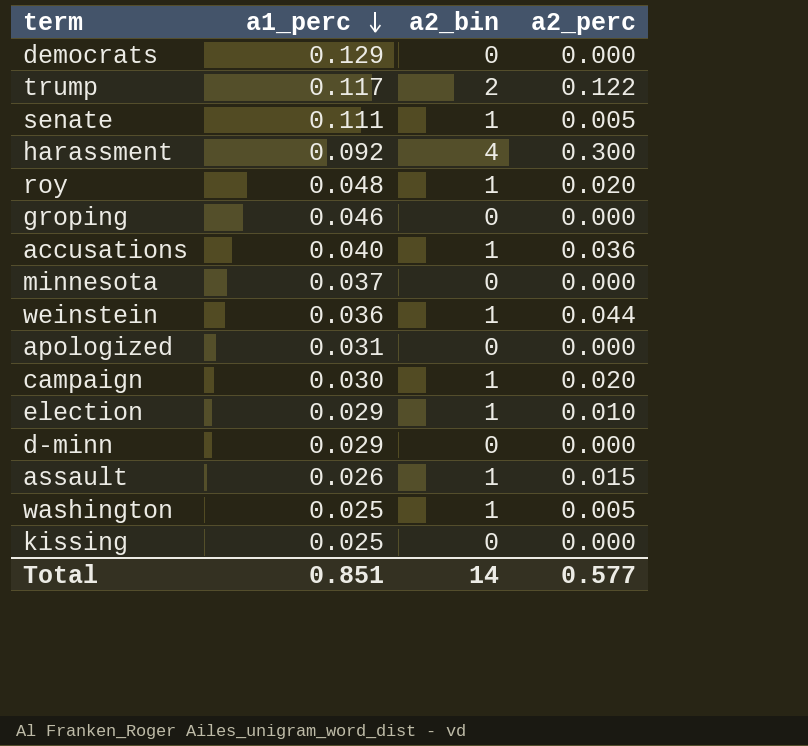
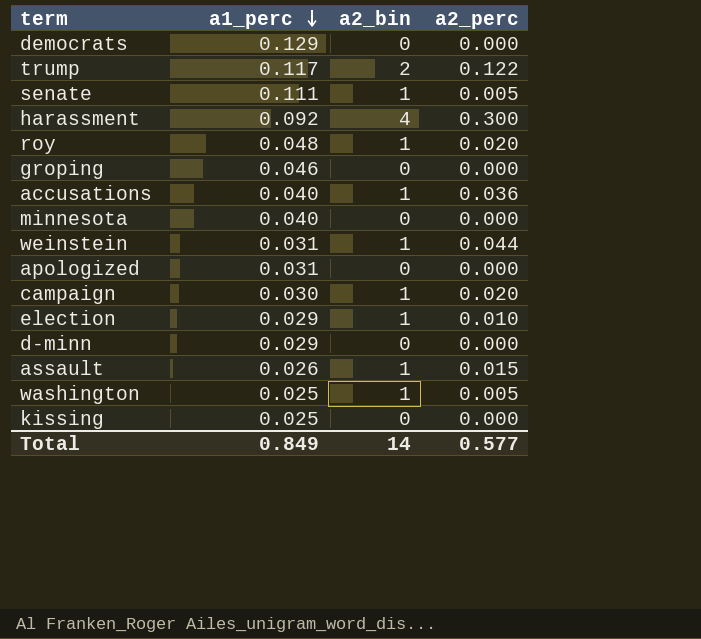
minnesota | a1_perc: 0.037 -> 0.040
weinstein | a1_perc: 0.036 -> 0.031
Total | a1_perc: 0.851 -> 0.849

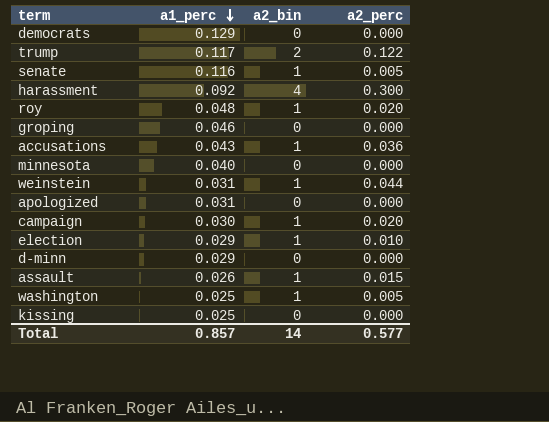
senate | a1_perc: 0.111 -> 0.116
accusations | a1_perc: 0.040 -> 0.043
Total | a1_perc: 0.849 -> 0.857

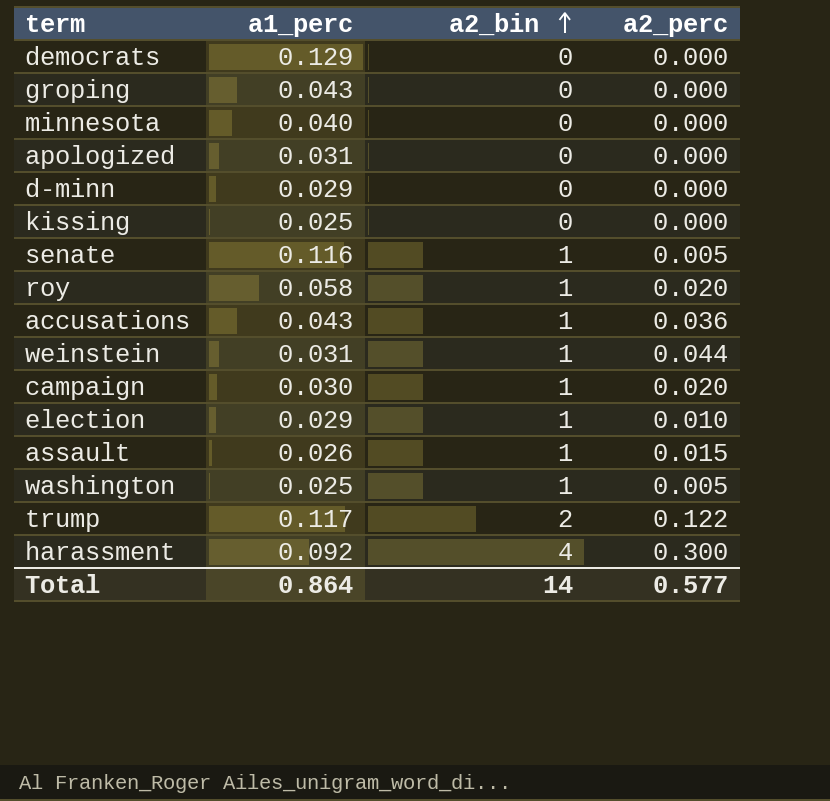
row order: a1_perc descending -> a2_bin ascending
groping | a1_perc: 0.046 -> 0.043
roy | a1_perc: 0.048 -> 0.058
Total | a1_perc: 0.857 -> 0.864

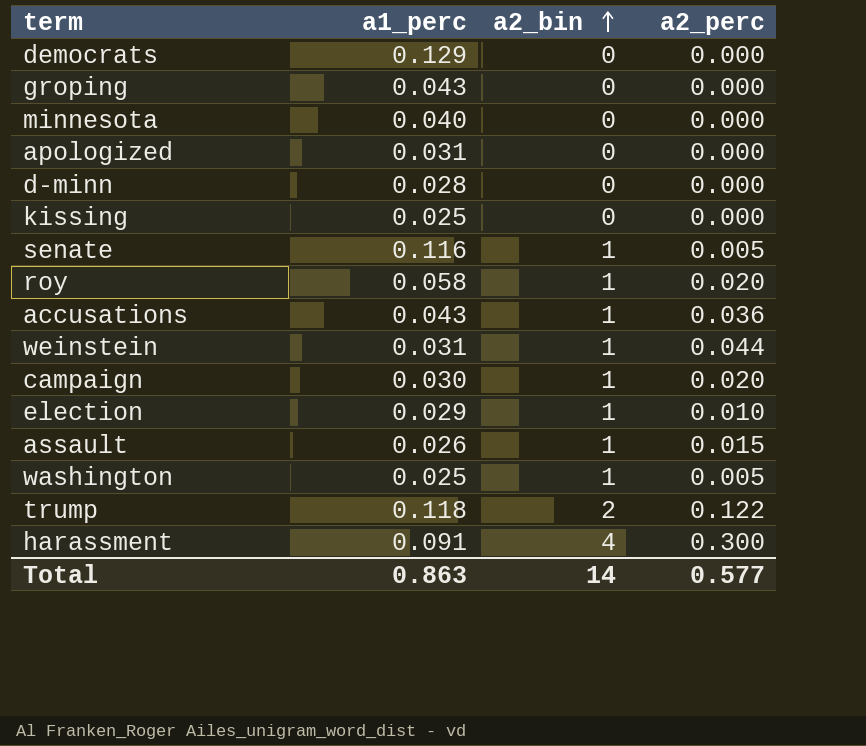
d-minn | a1_perc: 0.029 -> 0.028
trump | a1_perc: 0.117 -> 0.118
harassment | a1_perc: 0.092 -> 0.091
Total | a1_perc: 0.864 -> 0.863

